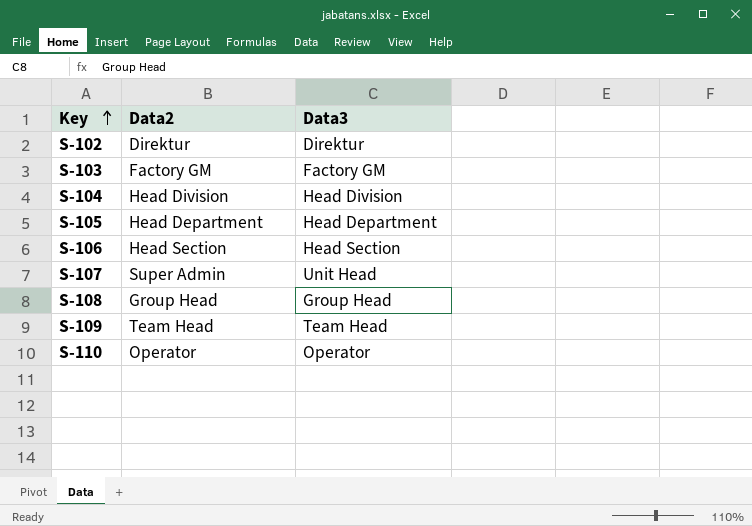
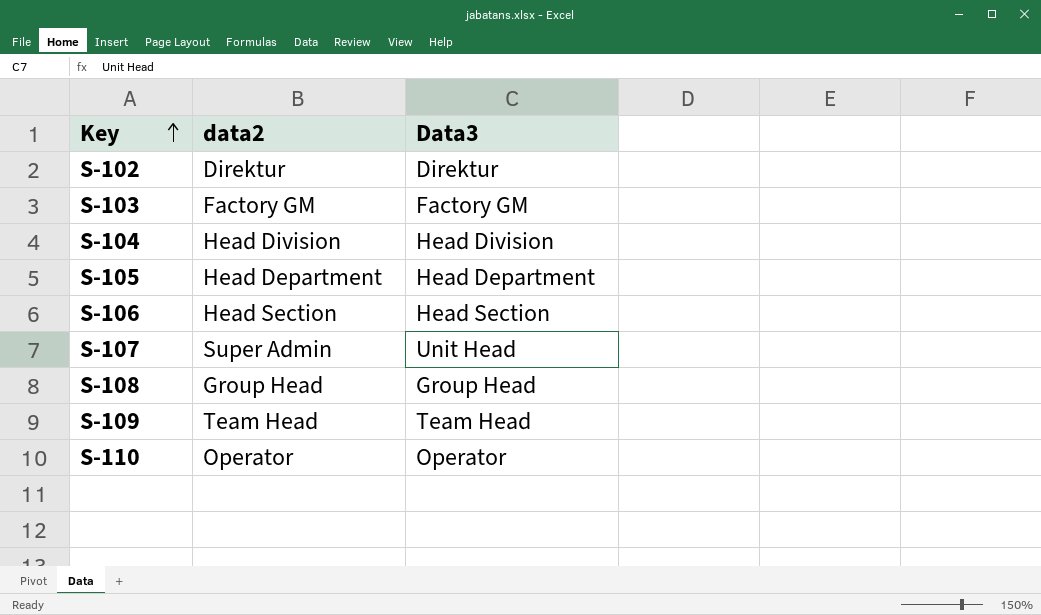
column name: Data2 -> data2

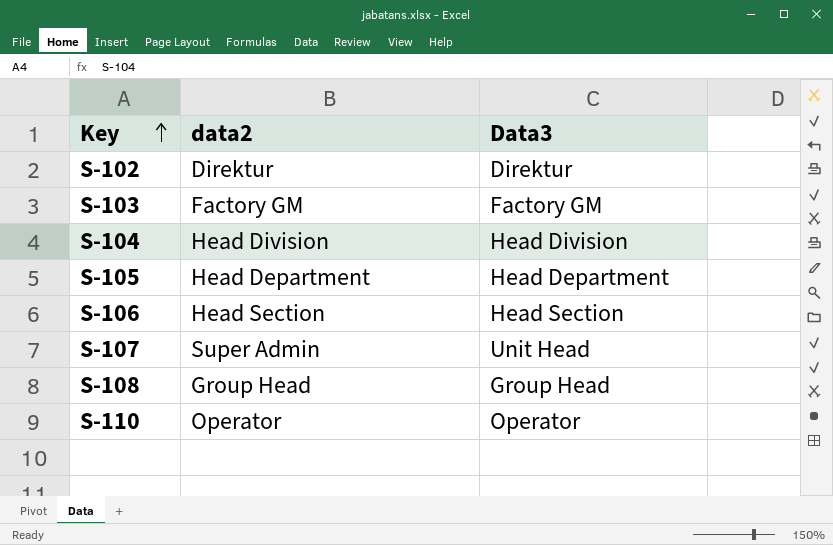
row S-109: Team Head | Team Head -> none

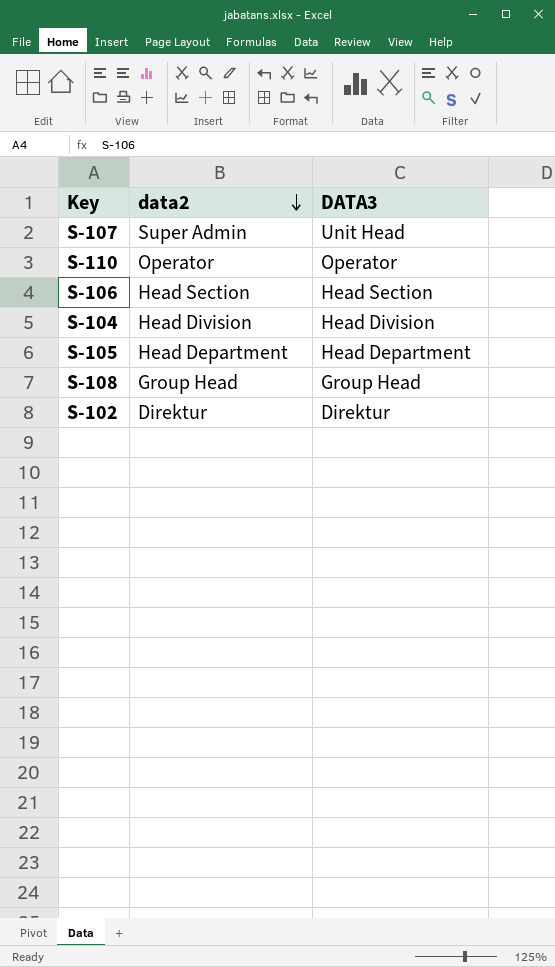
row order: Key ascending -> data2 descending
column name: Data3 -> DATA3
row S-103: Factory GM | Factory GM -> none

